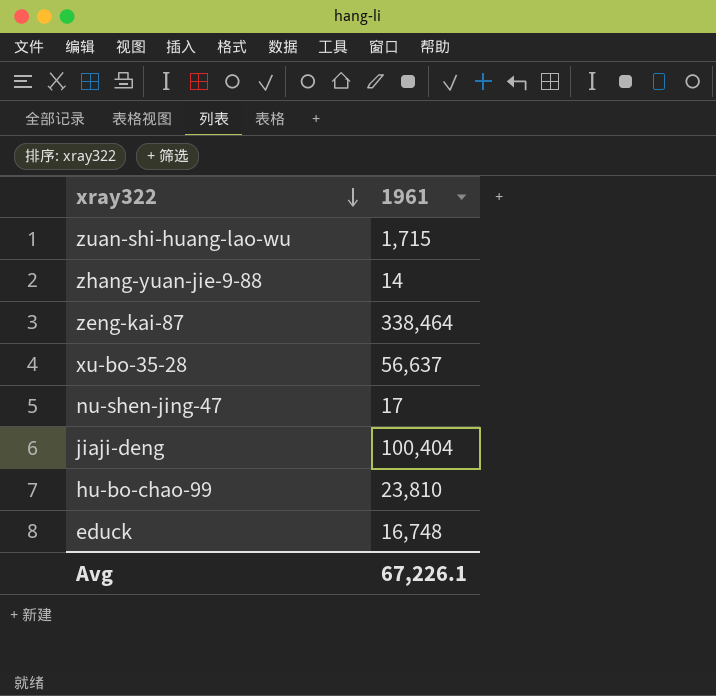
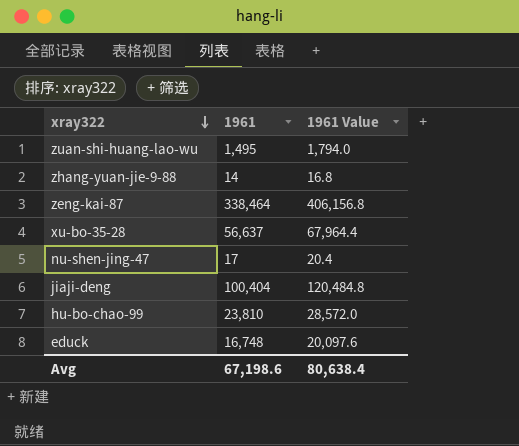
column 1961 Value | formula: none -> [1961] * 1.2
zuan-shi-huang-lao-wu | 1961: 1,715 -> 1,495
Avg | 1961: 67,226.1 -> 67,198.6

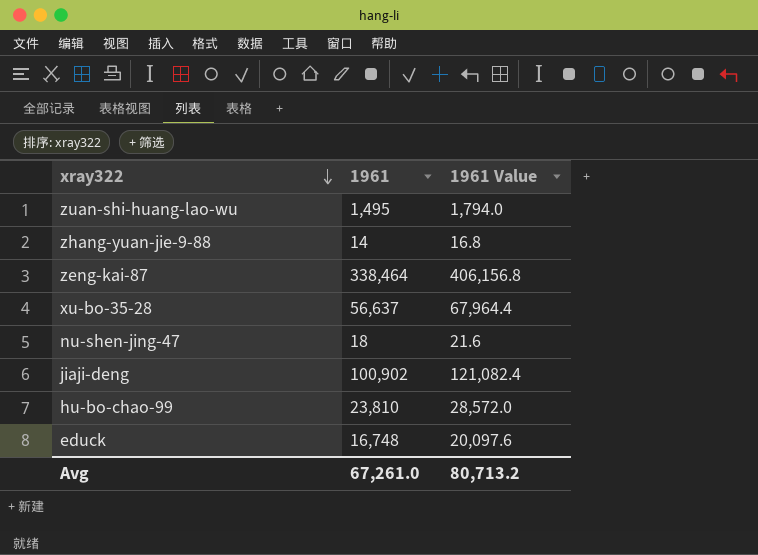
nu-shen-jing-47 | 1961: 17 -> 18
nu-shen-jing-47 | 1961 Value: 20.4 -> 21.6
jiaji-deng | 1961: 100,404 -> 100,902
jiaji-deng | 1961 Value: 120,484.8 -> 121,082.4
Avg | 1961: 67,198.6 -> 67,261.0
Avg | 1961 Value: 80,638.4 -> 80,713.2

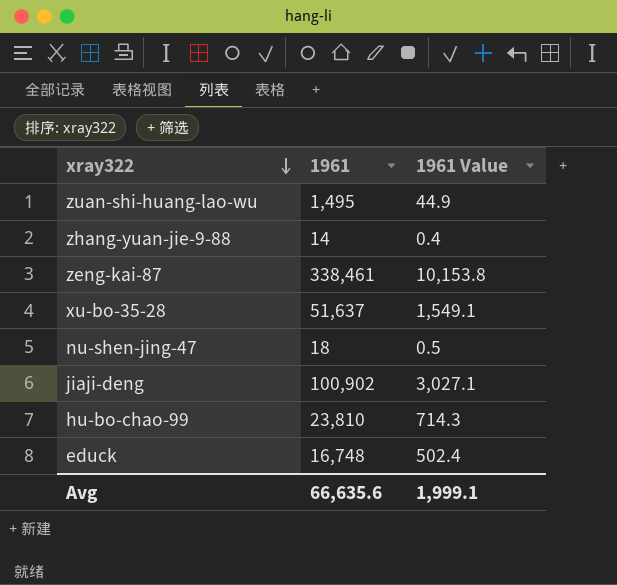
column 1961 Value | formula: [1961] * 1.2 -> [1961] * 0.03
zeng-kai-87 | 1961: 338,464 -> 338,461
xu-bo-35-28 | 1961: 56,637 -> 51,637
Avg | 1961: 67,261.0 -> 66,635.6
Avg | 1961 Value: 80,713.2 -> 1,999.1

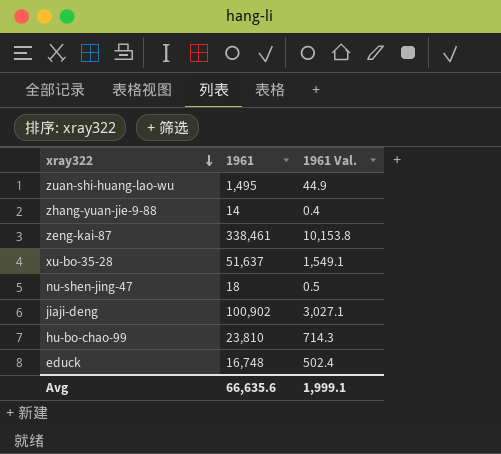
column name: 1961 Value -> 1961 Val.

